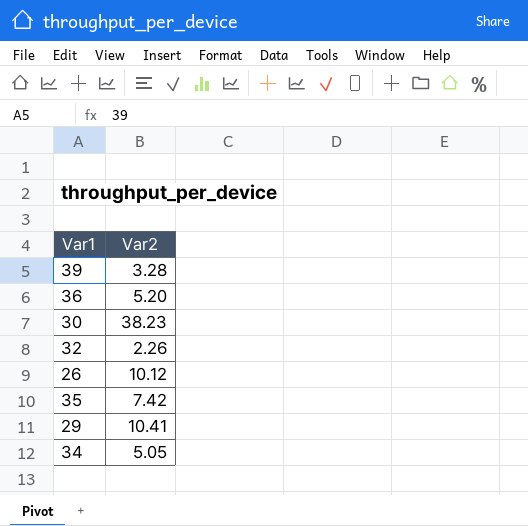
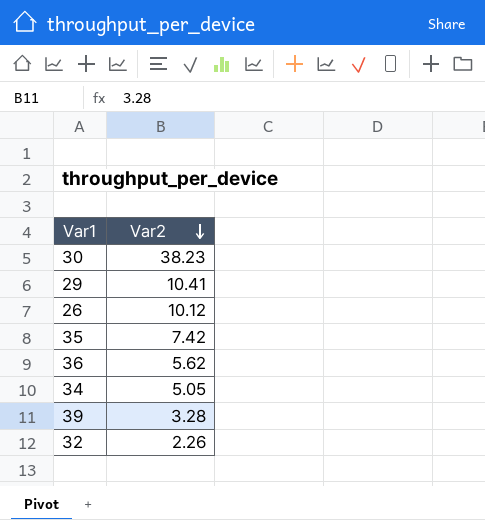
row order: none -> Var2 descending
36 | Var2: 5.20 -> 5.62

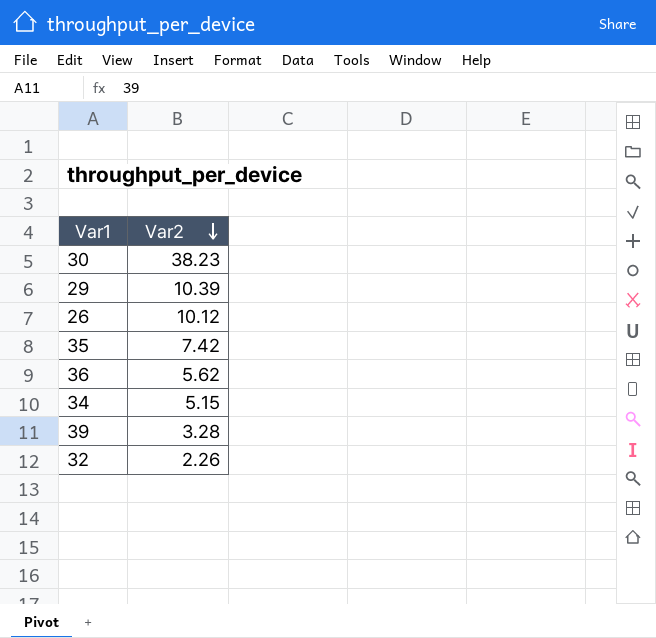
29 | Var2: 10.41 -> 10.39
34 | Var2: 5.05 -> 5.15

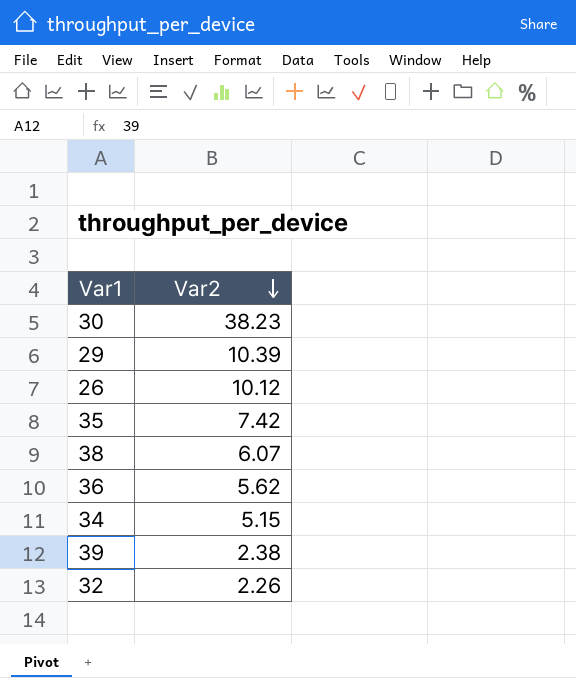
row 38: none -> 6.07
39 | Var2: 3.28 -> 2.38

